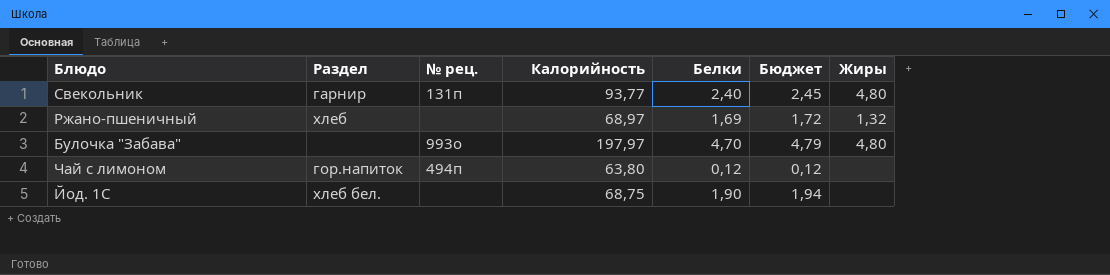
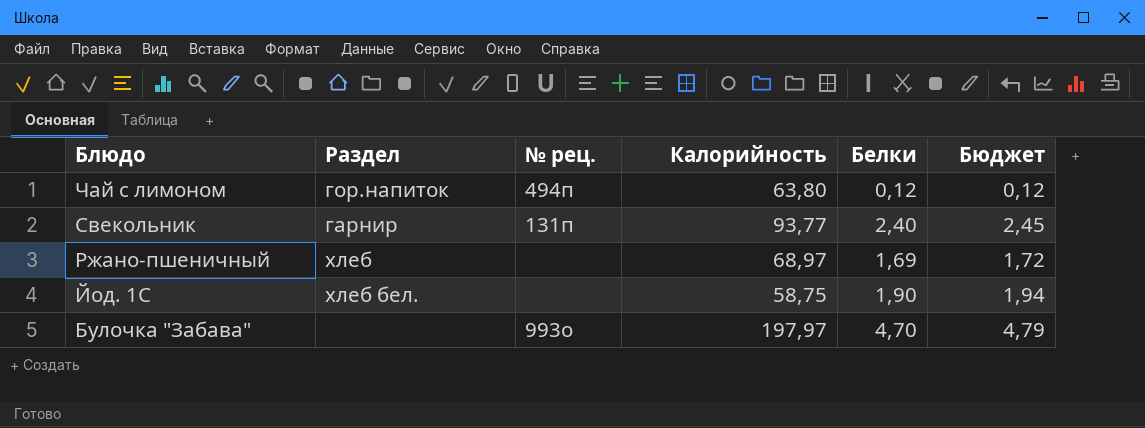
row order: none -> Блюдо descending
column Жиры | position: 7 -> none
Йод. 1С | Калорийность: 68,75 -> 58,75

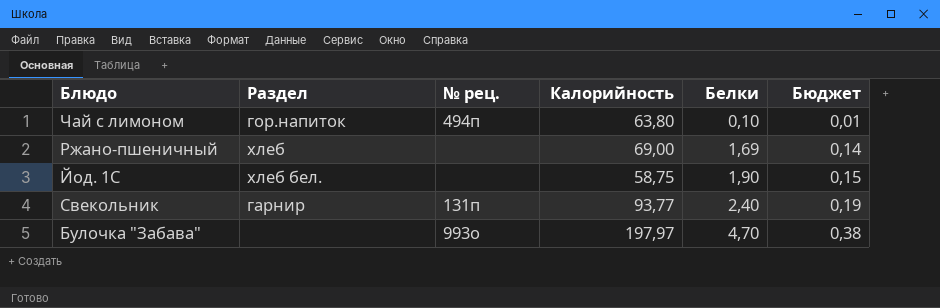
row order: Блюдо descending -> Белки ascending
column Бюджет | formula: [Белки] * 1,02 -> [Белки] * 0,08
Чай с лимоном | Белки: 0,12 -> 0,10
Ржано-пшеничный | Калорийность: 68,97 -> 69,00

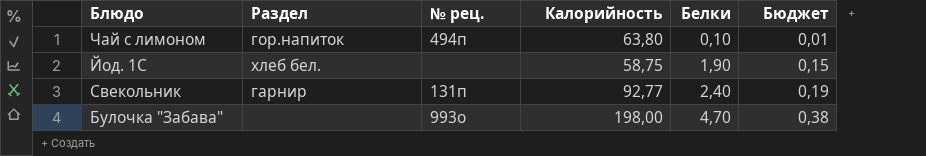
row Ржано-пшеничный: хлеб | none | 69,00 | 1,69 | 0,14 -> none
Свекольник | Калорийность: 93,77 -> 92,77
Булочка "Забава" | Калорийность: 197,97 -> 198,00

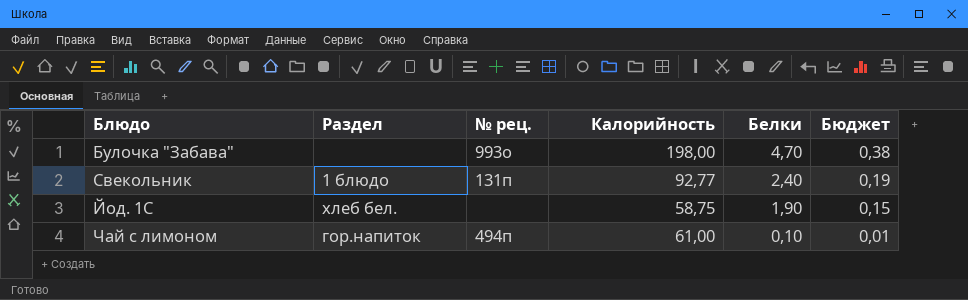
row order: Белки ascending -> Белки descending
Свекольник | Раздел: гарнир -> 1 блюдо
Чай с лимоном | Калорийность: 63,80 -> 61,00

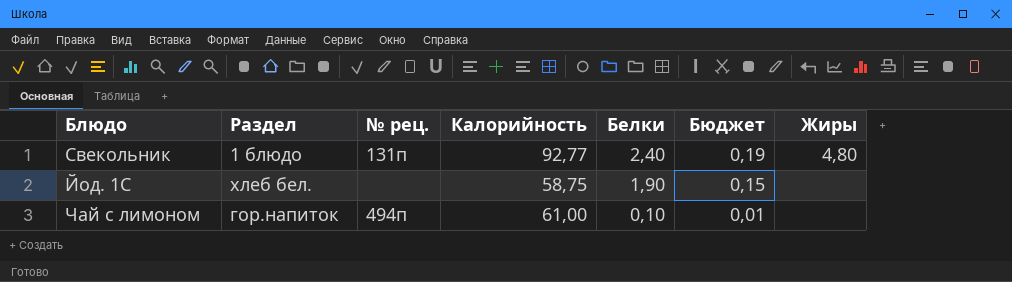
column Жиры | position: none -> 7
row Булочка "Забава": none | 993о | 198,00 | 4,70 | 0,38 -> none

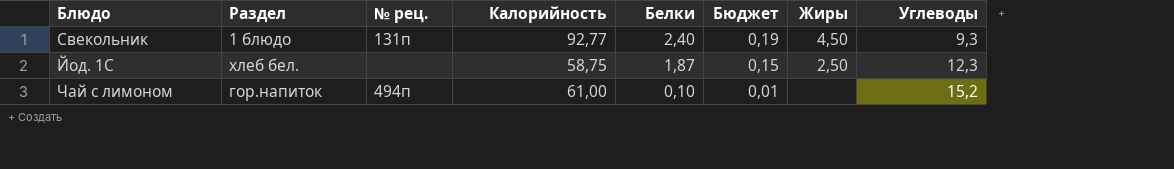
column Углеводы | position: none -> 8
Свекольник | Жиры: 4,80 -> 4,50
Йод. 1С | Белки: 1,90 -> 1,87
Йод. 1С | Жиры: none -> 2,50

